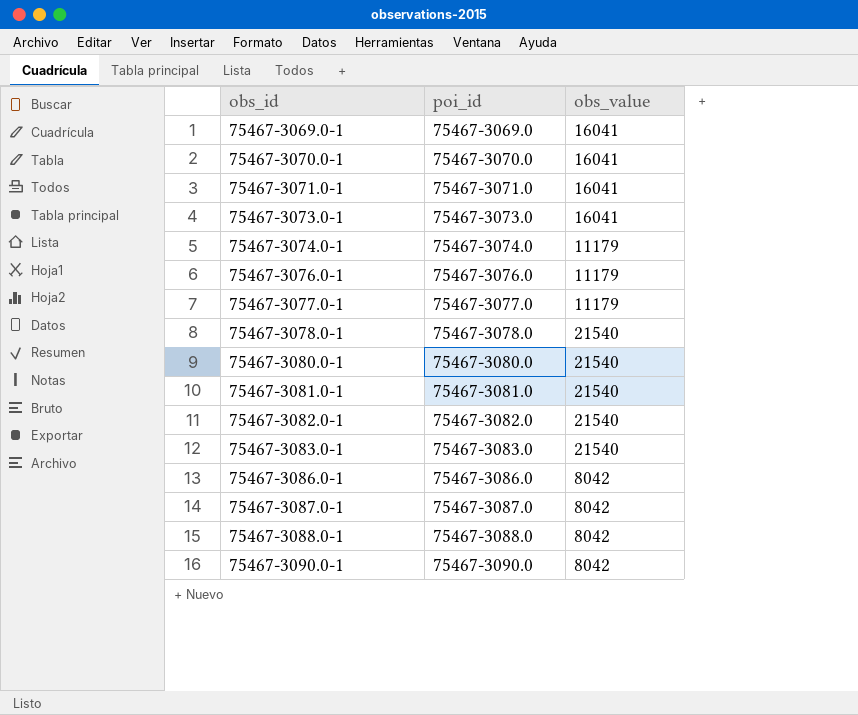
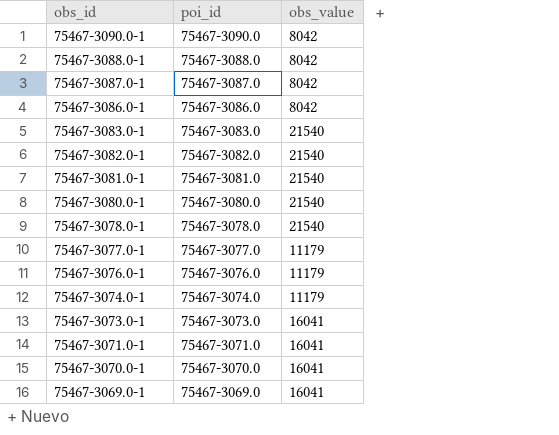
row order: obs_id ascending -> obs_id descending

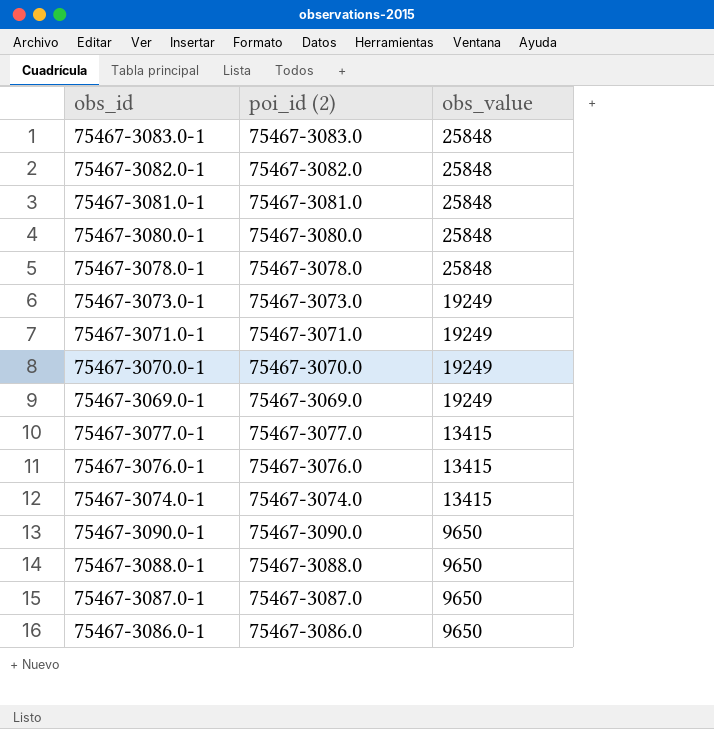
row order: obs_id descending -> obs_value descending
column name: poi_id -> poi_id (2)
75467-3083.0-1 | obs_value: 21540 -> 25848
75467-3082.0-1 | obs_value: 21540 -> 25848
75467-3081.0-1 | obs_value: 21540 -> 25848
75467-3080.0-1 | obs_value: 21540 -> 25848
75467-3078.0-1 | obs_value: 21540 -> 25848
75467-3073.0-1 | obs_value: 16041 -> 19249
75467-3071.0-1 | obs_value: 16041 -> 19249
75467-3070.0-1 | obs_value: 16041 -> 19249
75467-3069.0-1 | obs_value: 16041 -> 19249
75467-3077.0-1 | obs_value: 11179 -> 13415
75467-3076.0-1 | obs_value: 11179 -> 13415
75467-3074.0-1 | obs_value: 11179 -> 13415
75467-3090.0-1 | obs_value: 8042 -> 9650
75467-3088.0-1 | obs_value: 8042 -> 9650
75467-3087.0-1 | obs_value: 8042 -> 9650
75467-3086.0-1 | obs_value: 8042 -> 9650

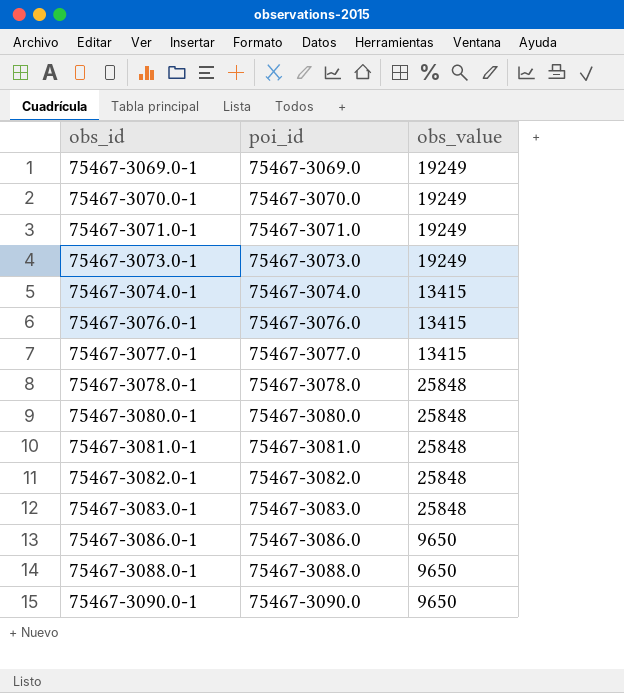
row order: obs_value descending -> obs_id ascending
column name: poi_id (2) -> poi_id
row 75467-3087.0-1: 75467-3087.0 | 9650 -> none

